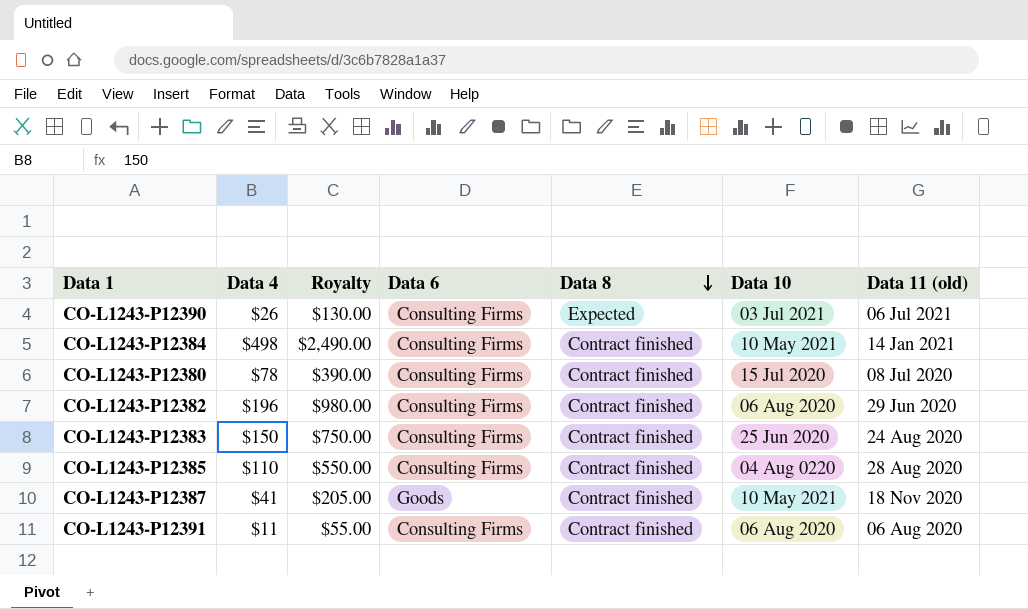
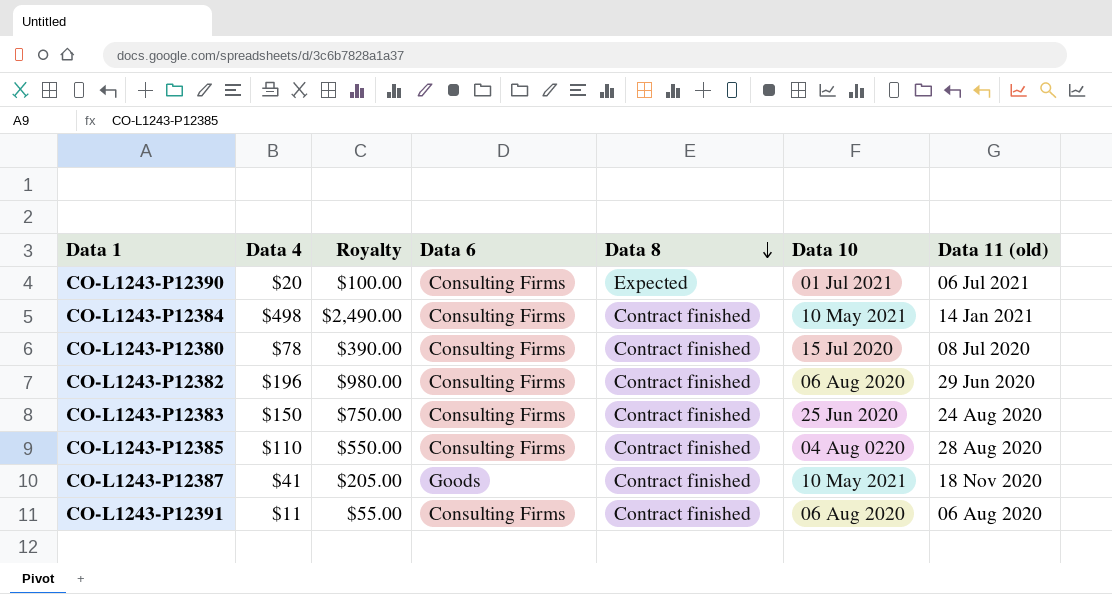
CO-L1243-P12390 | Data 4: $26 -> $20
CO-L1243-P12390 | Royalty: $130.00 -> $100.00
CO-L1243-P12390 | Data 10: 03 Jul 2021 -> 01 Jul 2021

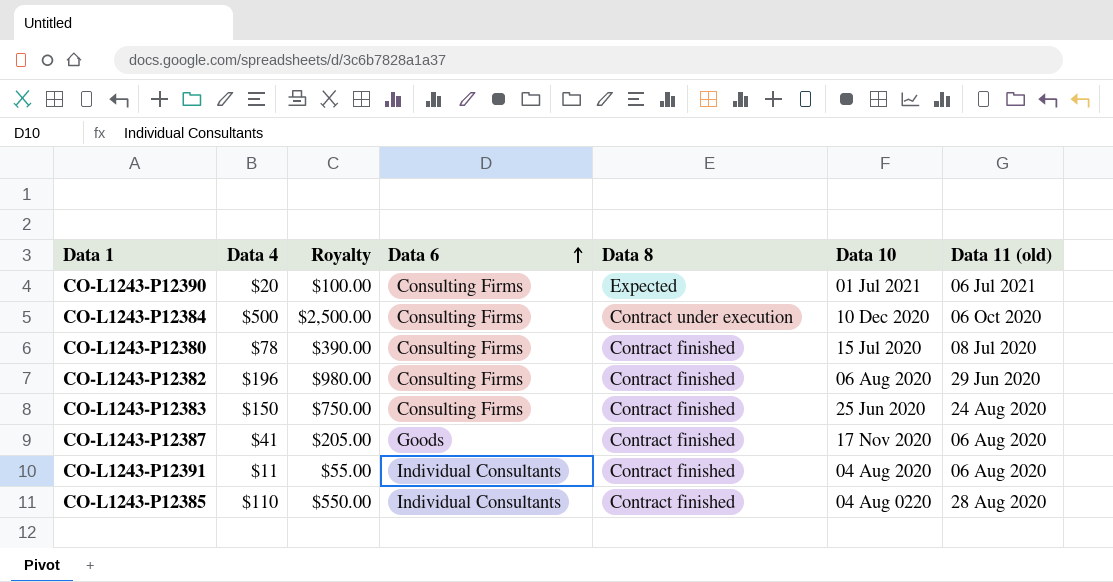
row order: Data 8 descending -> Data 6 ascending
CO-L1243-P12384 | Data 4: $498 -> $500
CO-L1243-P12384 | Royalty: $2,490.00 -> $2,500.00
CO-L1243-P12384 | Data 8: Contract finished -> Contract under execution
CO-L1243-P12384 | Data 10: 10 May 2021 -> 10 Dec 2020
CO-L1243-P12384 | Data 11 (old): 14 Jan 2021 -> 06 Oct 2020
CO-L1243-P12387 | Data 10: 10 May 2021 -> 17 Nov 2020
CO-L1243-P12387 | Data 11 (old): 18 Nov 2020 -> 06 Aug 2020
CO-L1243-P12391 | Data 6: Consulting Firms -> Individual Consultants
CO-L1243-P12391 | Data 10: 06 Aug 2020 -> 04 Aug 2020
CO-L1243-P12385 | Data 6: Consulting Firms -> Individual Consultants

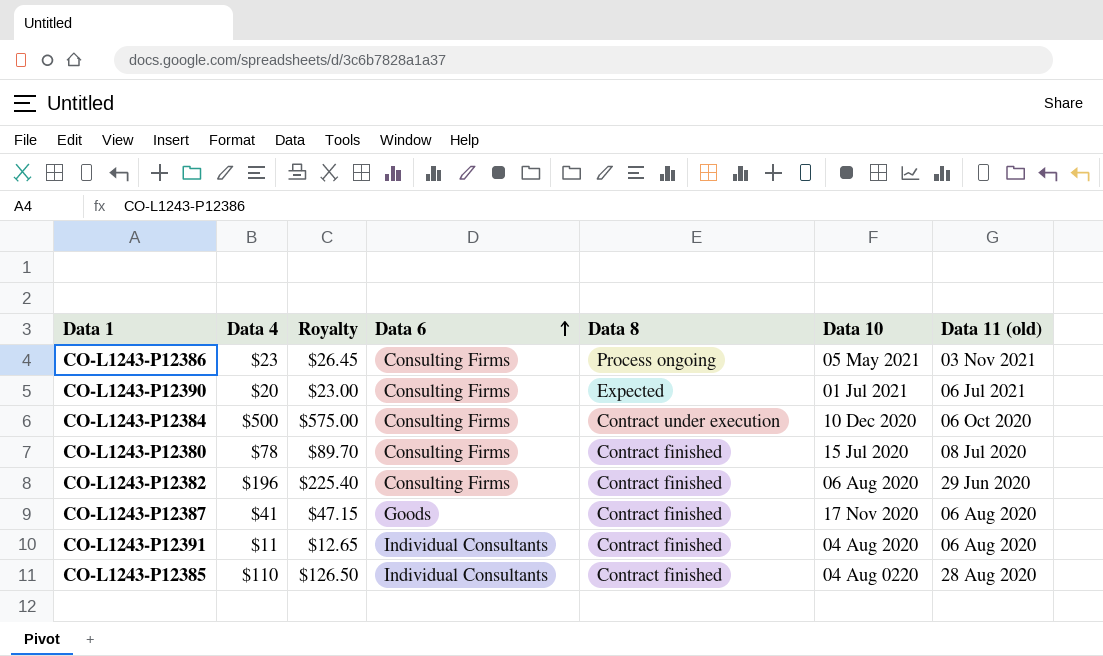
column Royalty | formula: [Data 4] * 5 -> [Data 4] * 1.15
row CO-L1243-P12383: $150 | $750.00 | Consulting Firms | Contract finished | 25 Jun 2020 | 24 Aug 2020 -> none
row CO-L1243-P12386: none -> $23 | $26.45 | Consulting Firms | Process ongoing | 05 May 2021 | 03 Nov 2021

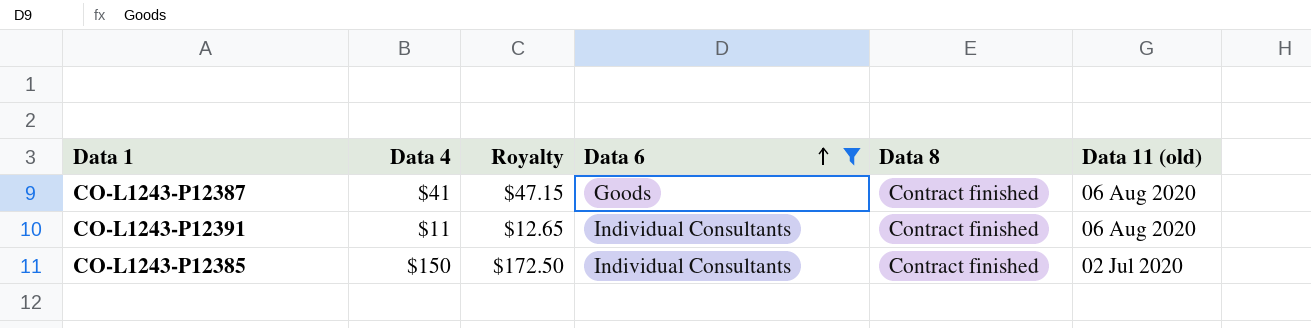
filter: none -> Data 6 != Consulting Firms
column Data 10 | position: 6 -> none
CO-L1243-P12385 | Data 4: $110 -> $150
CO-L1243-P12385 | Royalty: $126.50 -> $172.50
CO-L1243-P12385 | Data 11 (old): 28 Aug 2020 -> 02 Jul 2020

